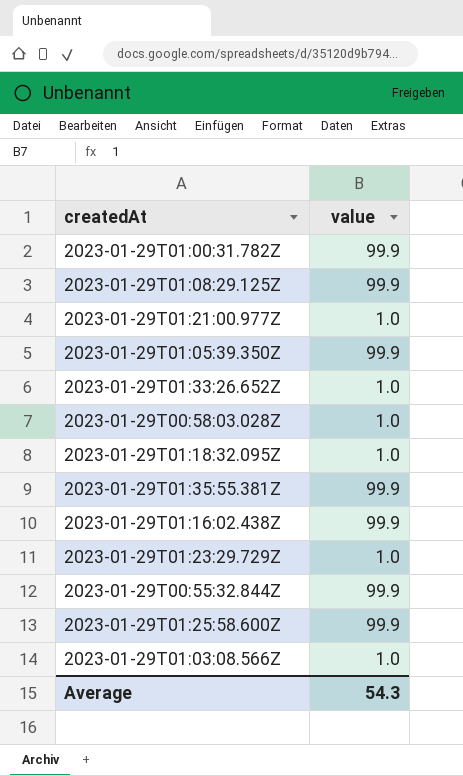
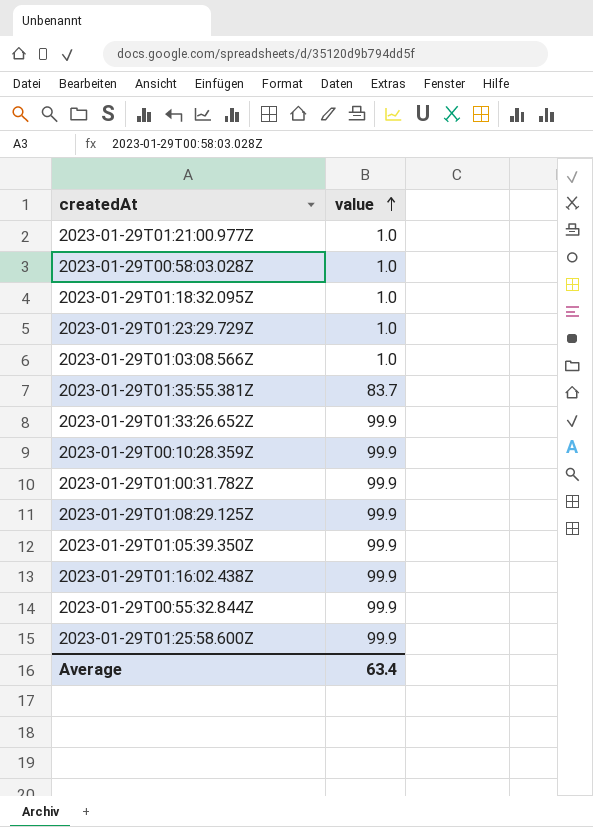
row order: none -> value ascending
2023-01-29T01:35:55.381Z | value: 99.9 -> 83.7
2023-01-29T01:33:26.652Z | value: 1.0 -> 99.9
row 2023-01-29T00:10:28.359Z: none -> 99.9
Average | value: 54.3 -> 63.4

